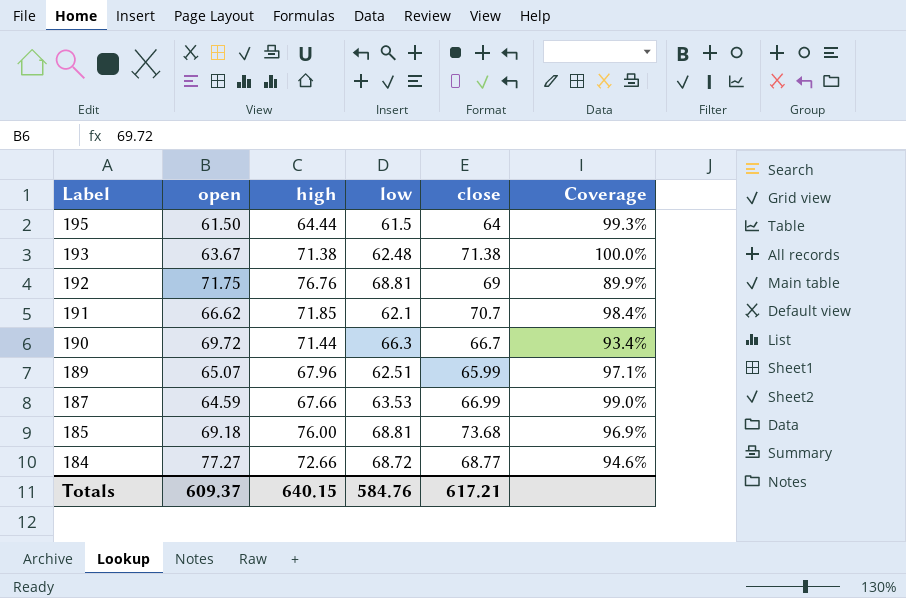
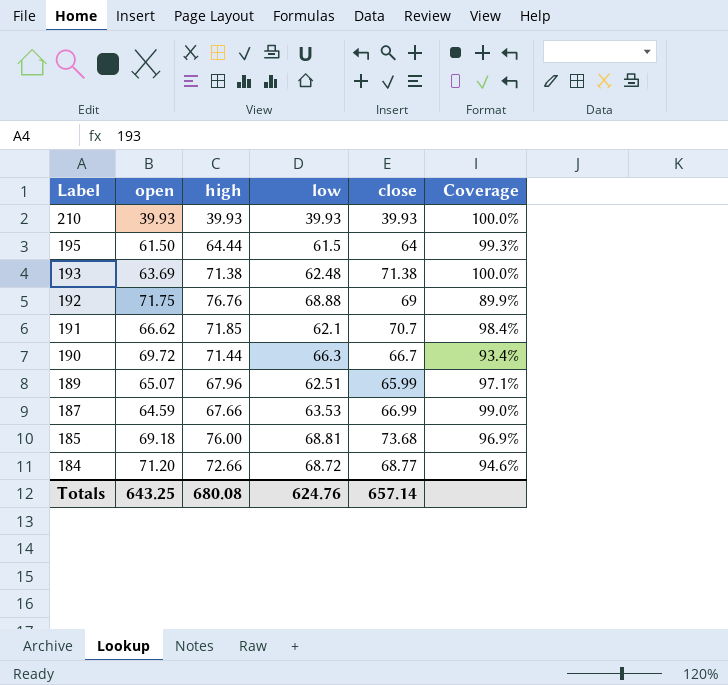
row 210: none -> 39.93 | 39.93 | 39.93 | 39.93 | 100.0%
193 | open: 63.67 -> 63.69
192 | low: 68.81 -> 68.88
184 | open: 77.27 -> 71.20
Totals | open: 609.37 -> 643.25
Totals | high: 640.15 -> 680.08
Totals | low: 584.76 -> 624.76
Totals | close: 617.21 -> 657.14

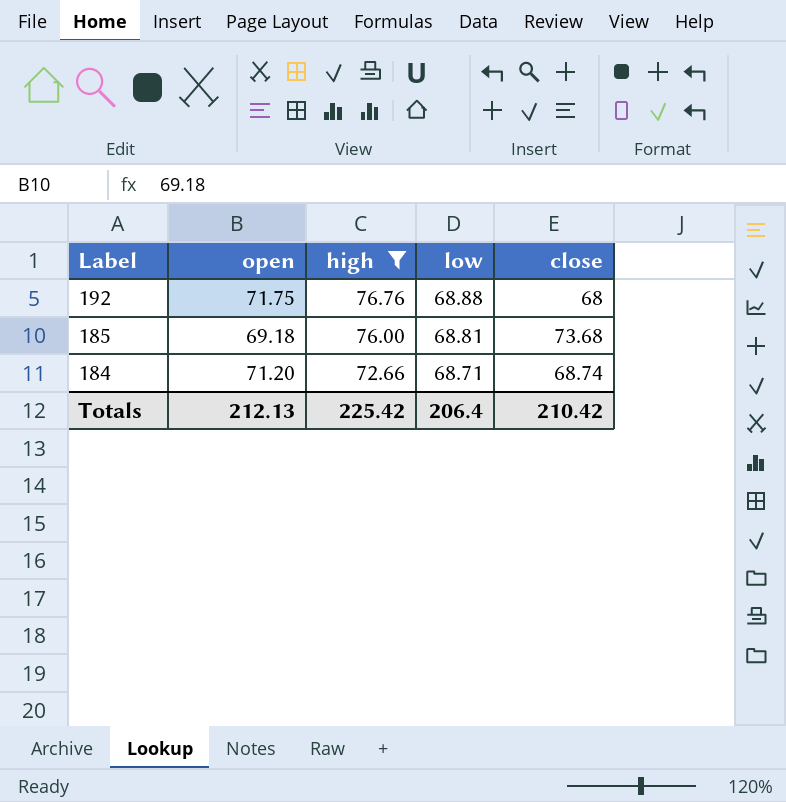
filter: none -> high >= 72.66
column Coverage | formula: [close] / [high] -> none
192 | close: 69 -> 68
184 | low: 68.72 -> 68.71
184 | close: 68.77 -> 68.74
Totals | open: 643.25 -> 212.13
Totals | high: 680.08 -> 225.42
Totals | low: 624.76 -> 206.4
Totals | close: 657.14 -> 210.42

